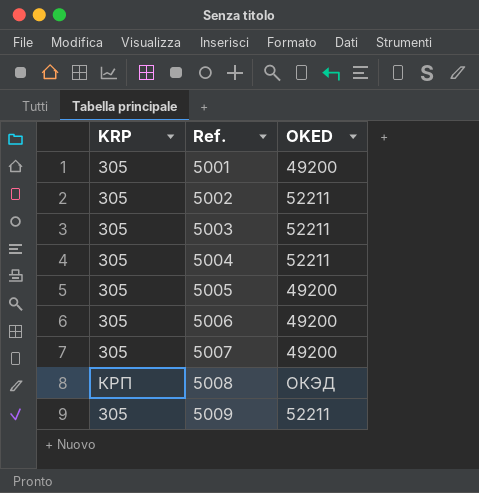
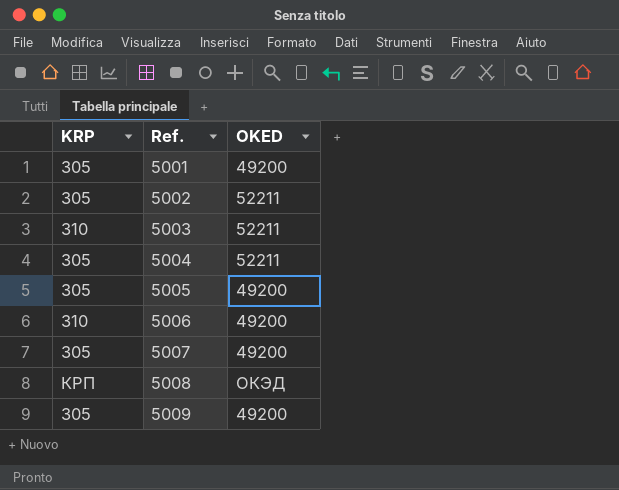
5003 | KRP: 305 -> 310
5006 | KRP: 305 -> 310
5009 | OKED: 52211 -> 49200

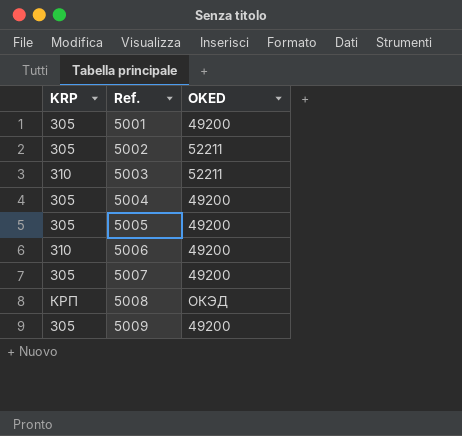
5004 | OKED: 52211 -> 49200

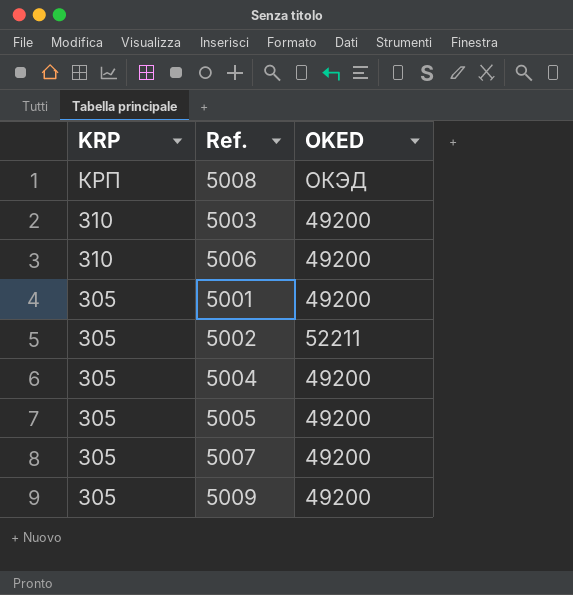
row order: Ref. ascending -> KRP descending
5003 | OKED: 52211 -> 49200

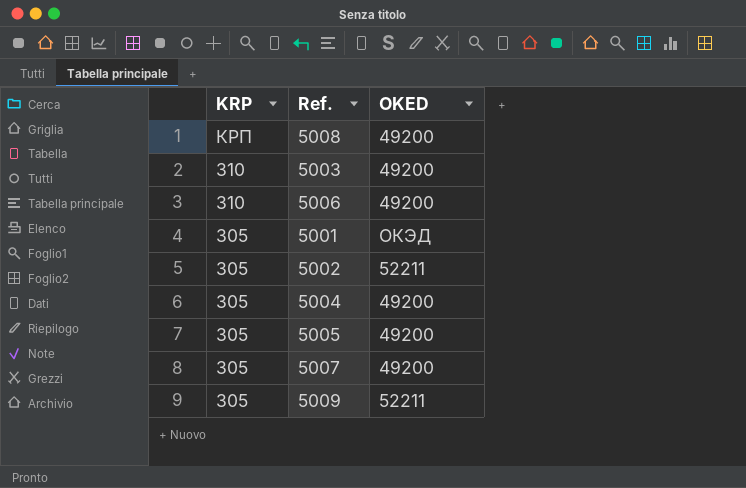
5008 | OKED: ОКЭД -> 49200
5001 | OKED: 49200 -> ОКЭД
5009 | OKED: 49200 -> 52211

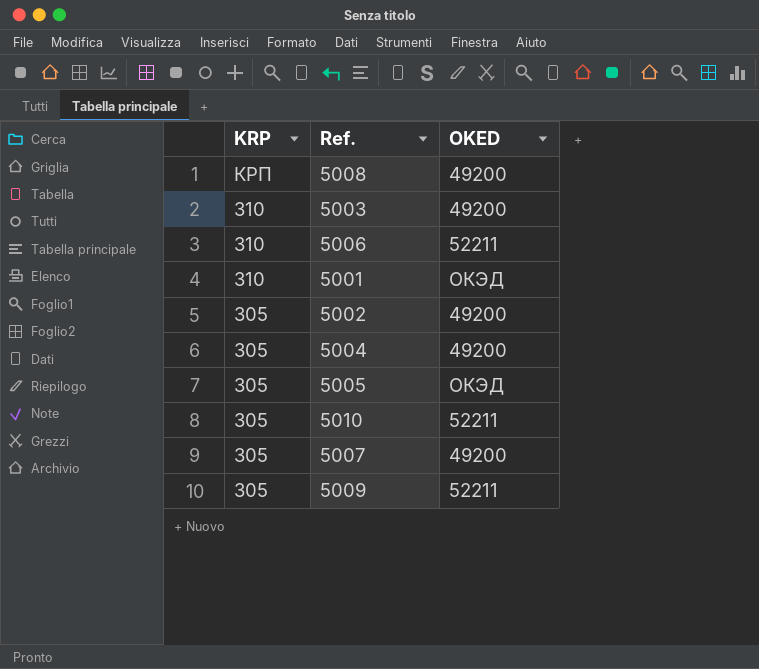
5006 | OKED: 49200 -> 52211
5001 | KRP: 305 -> 310
5002 | OKED: 52211 -> 49200
5005 | OKED: 49200 -> ОКЭД
row 5010: none -> 305 | 52211

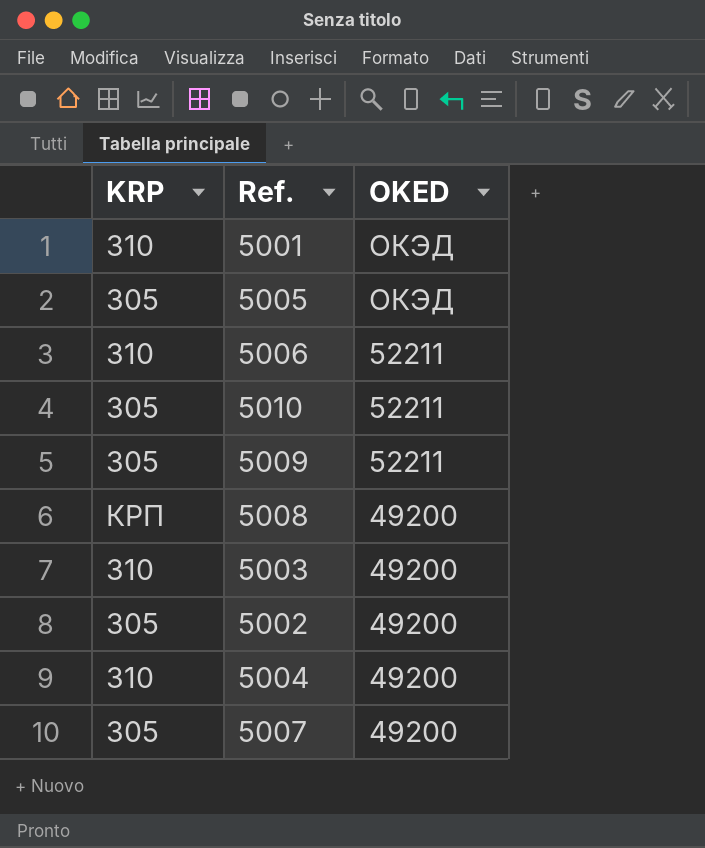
row order: KRP descending -> OKED descending
5004 | KRP: 305 -> 310

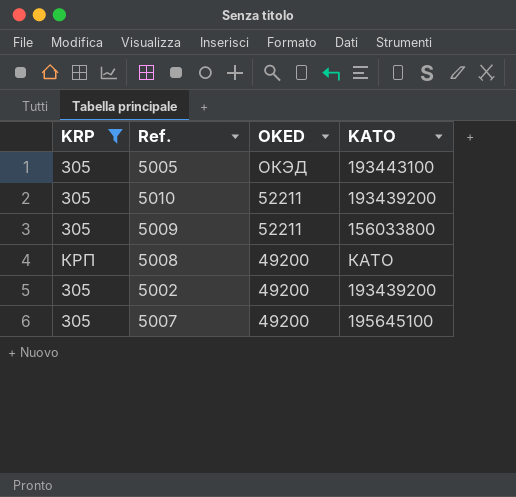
filter: none -> KRP != 310
column KATO | position: none -> 4

